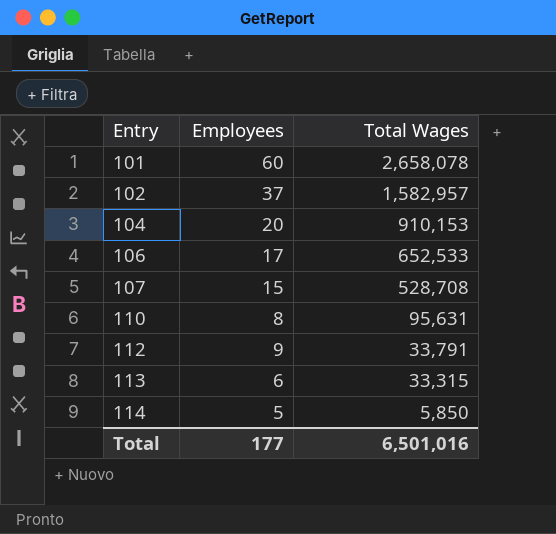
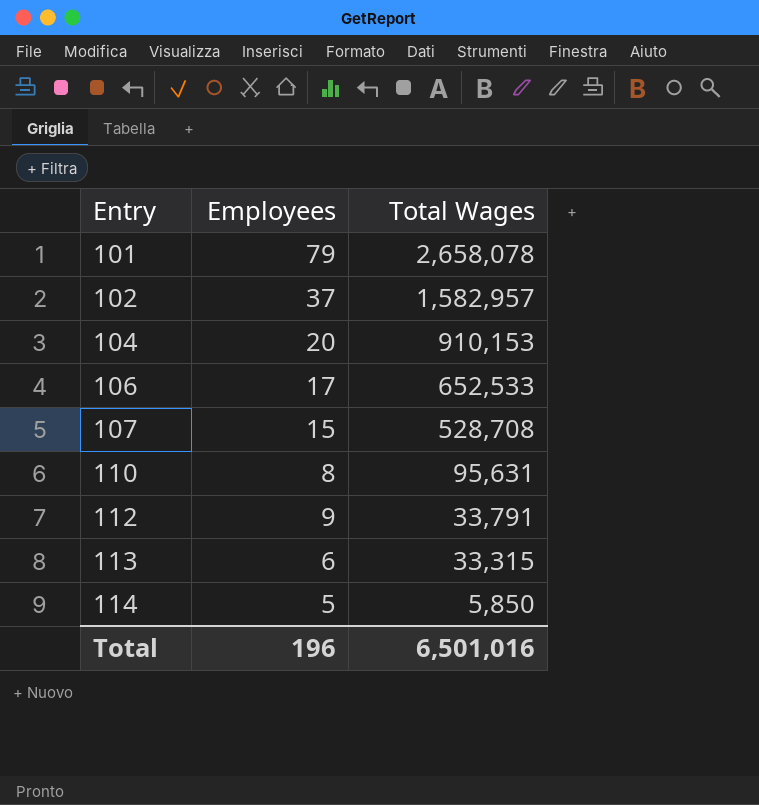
101 | Employees: 60 -> 79
Total | Employees: 177 -> 196

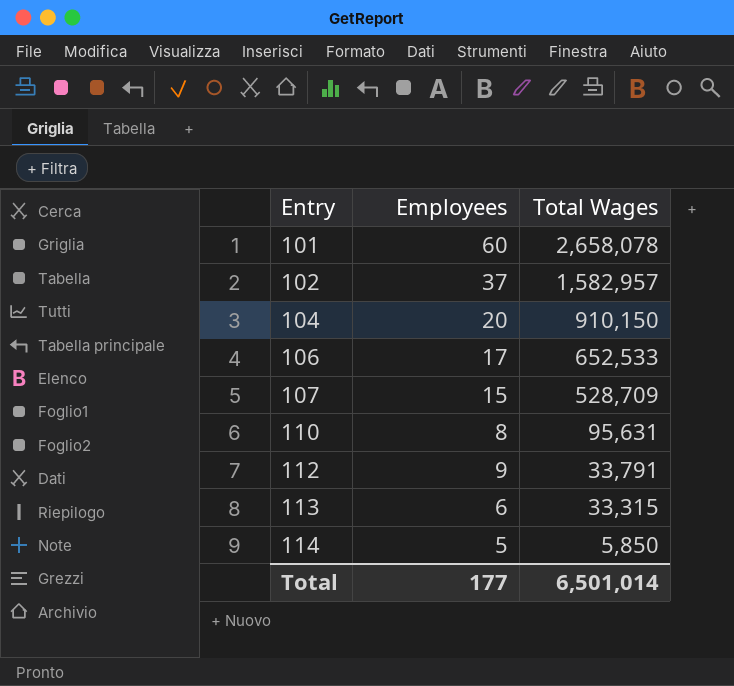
101 | Employees: 79 -> 60
104 | Total Wages: 910,153 -> 910,150
107 | Total Wages: 528,708 -> 528,709
Total | Employees: 196 -> 177
Total | Total Wages: 6,501,016 -> 6,501,014

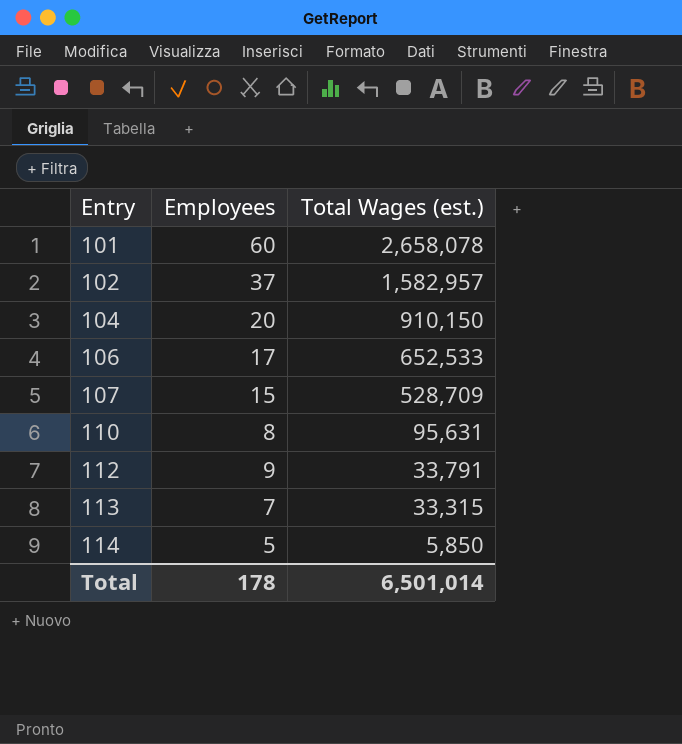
column name: Total Wages -> Total Wages (est.)
113 | Employees: 6 -> 7
Total | Employees: 177 -> 178

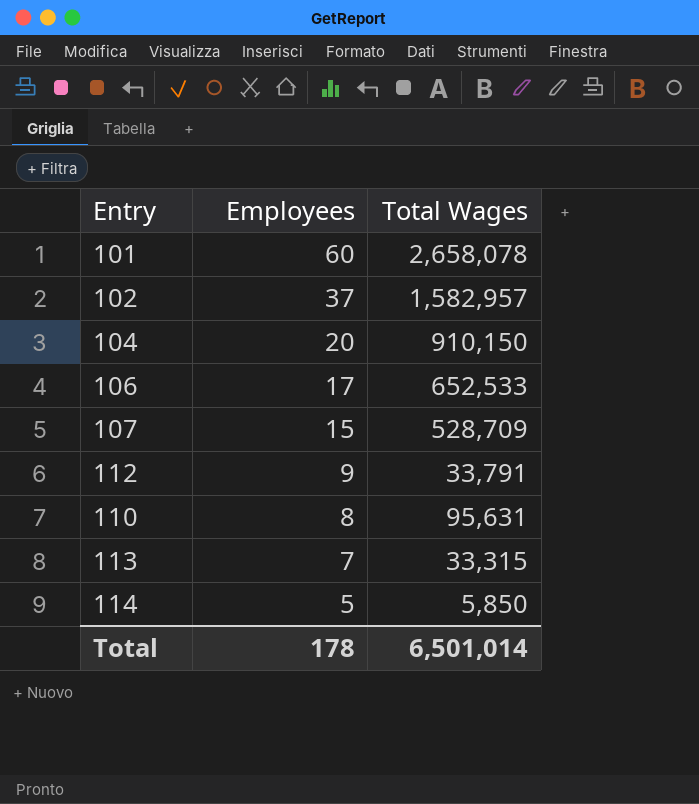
row order: Entry ascending -> Employees descending
column name: Total Wages (est.) -> Total Wages

